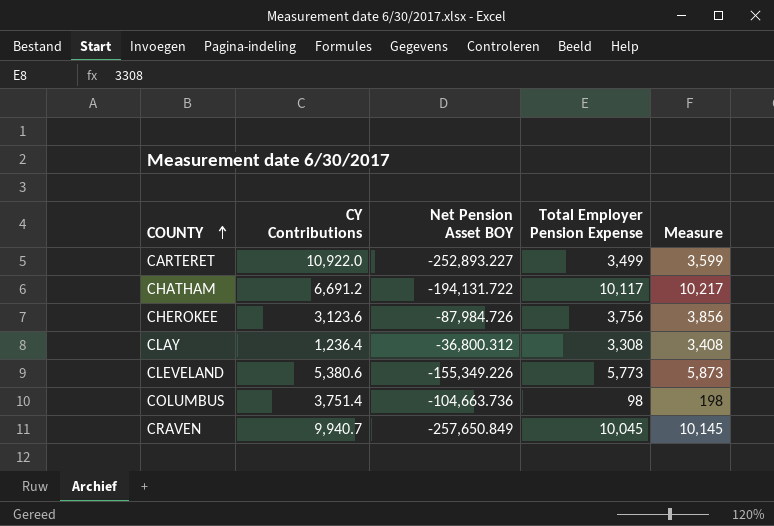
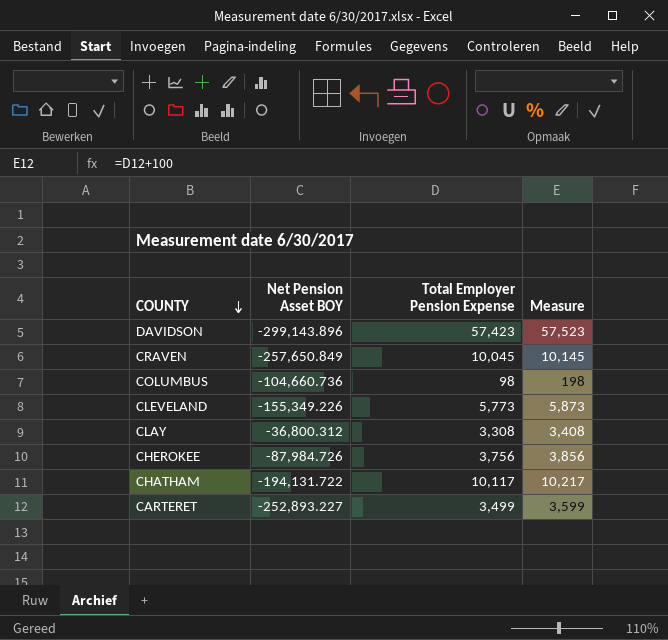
row order: COUNTY ascending -> COUNTY descending
column CY Contributions | position: 2 -> none
row DAVIDSON: none -> -299,143.896 | 57,423 | 57,523
COLUMBUS | Net Pension Asset BOY: -104,663.736 -> -104,660.736

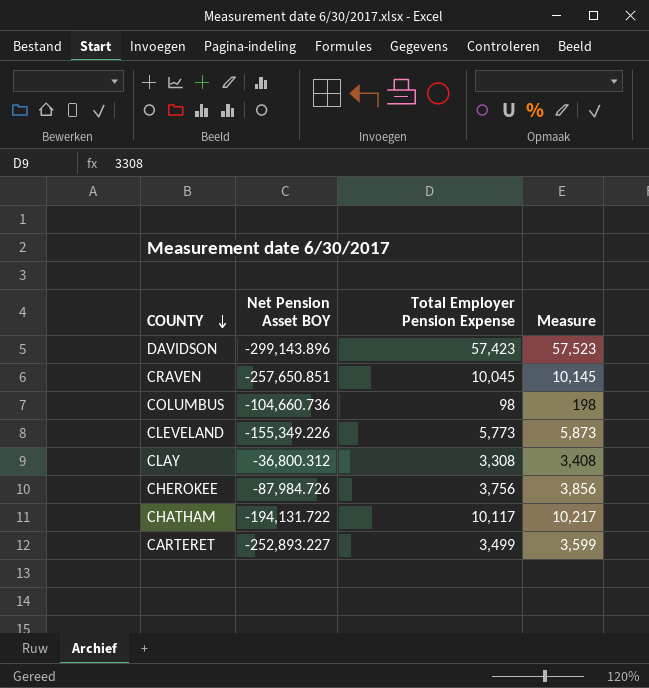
CRAVEN | Net Pension Asset BOY: -257,650.849 -> -257,650.851

